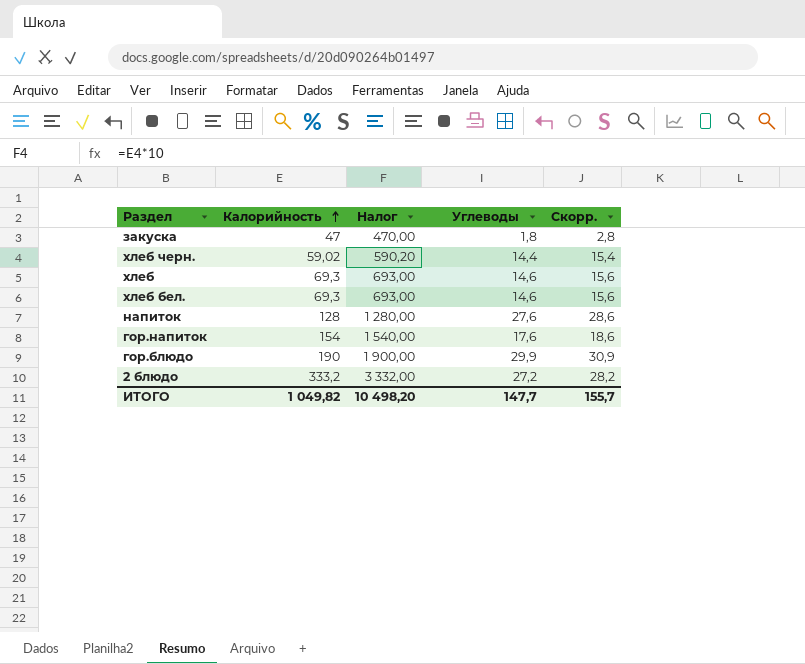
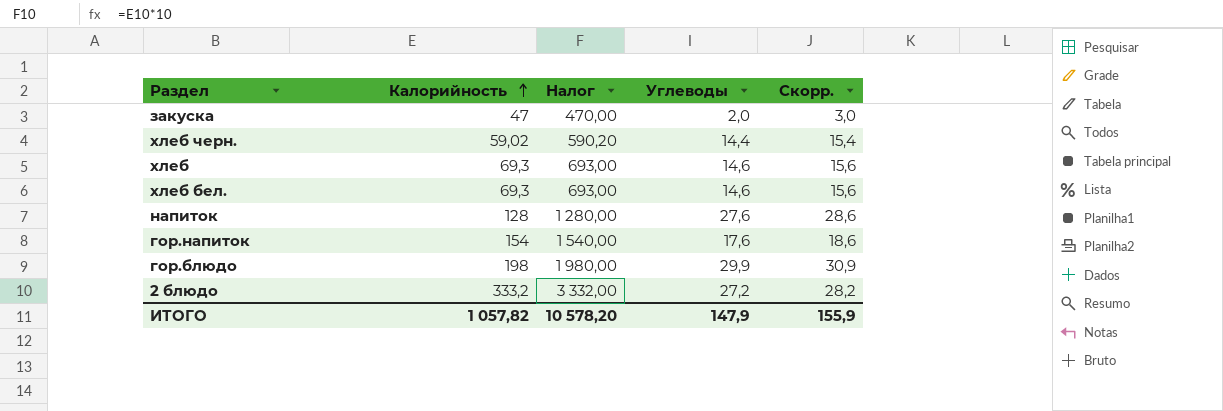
закуска | Углеводы: 1,8 -> 2,0
закуска | Скорр.: 2,8 -> 3,0
гор.блюдо | Калорийность: 190 -> 198
гор.блюдо | Налог: 1 900,00 -> 1 980,00
ИТОГО | Калорийность: 1 049,82 -> 1 057,82
ИТОГО | Налог: 10 498,20 -> 10 578,20
ИТОГО | Углеводы: 147,7 -> 147,9
ИТОГО | Скорр.: 155,7 -> 155,9

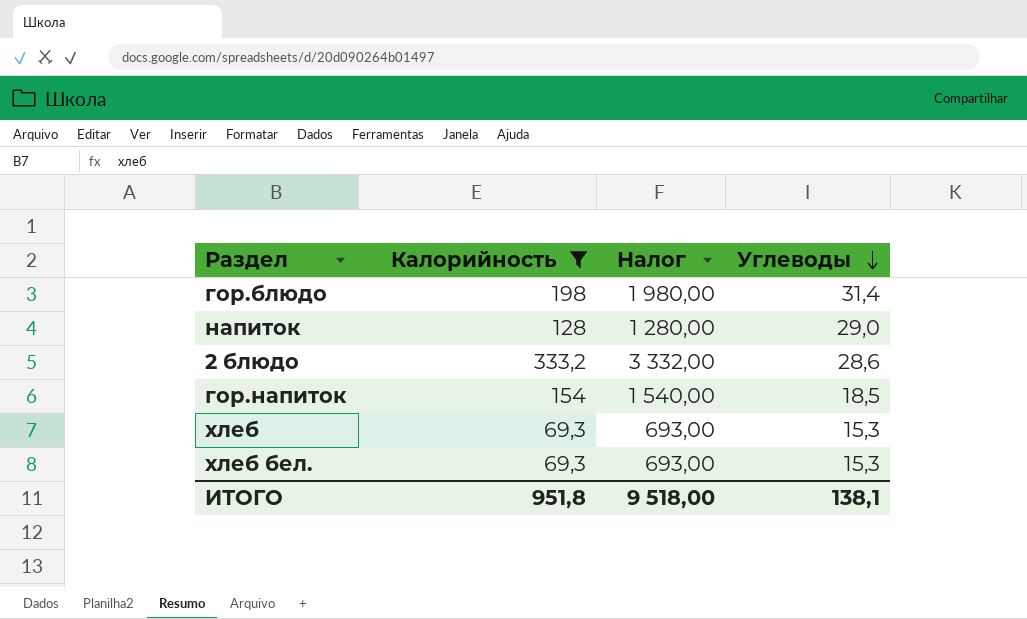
filter: none -> Калорийность >= 69,3
row order: Калорийность ascending -> Углеводы descending
column Скорр. | formula: [Углеводы] + 1 -> none
гор.блюдо | Углеводы: 29,9 -> 31,4
напиток | Углеводы: 27,6 -> 29,0
2 блюдо | Углеводы: 27,2 -> 28,6
гор.напиток | Углеводы: 17,6 -> 18,5
хлеб | Углеводы: 14,6 -> 15,3
хлеб бел. | Углеводы: 14,6 -> 15,3
ИТОГО | Калорийность: 1 057,82 -> 951,8
ИТОГО | Налог: 10 578,20 -> 9 518,00
ИТОГО | Углеводы: 147,9 -> 138,1

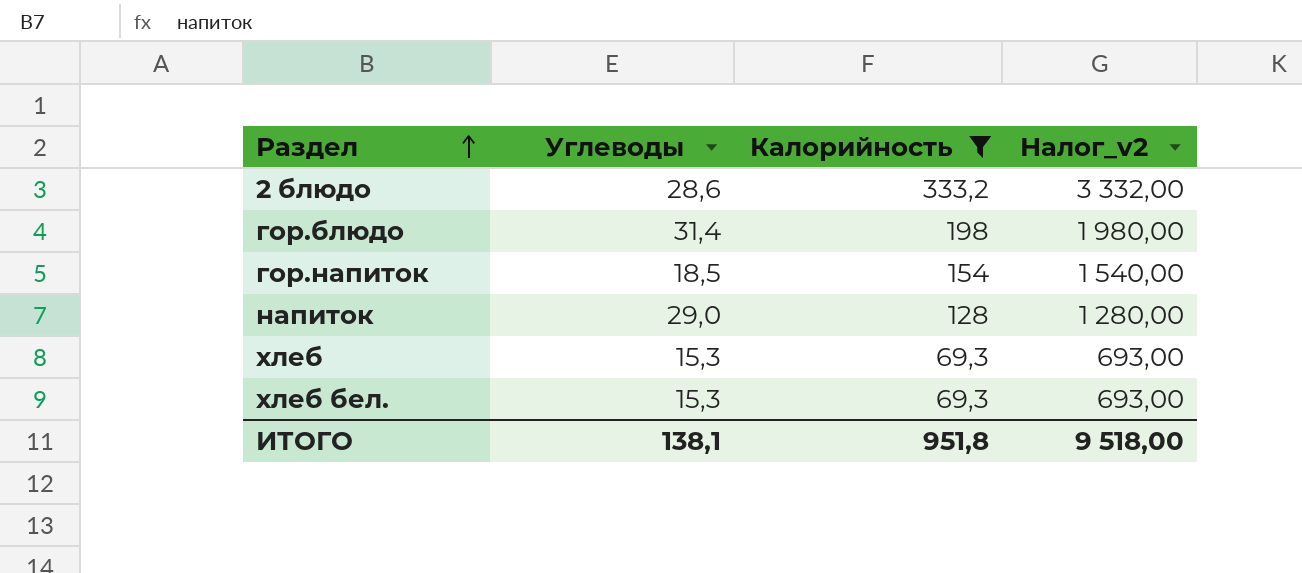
row order: Углеводы descending -> Раздел ascending
column Углеводы | position: 4 -> 2
column name: Налог -> Налог_v2

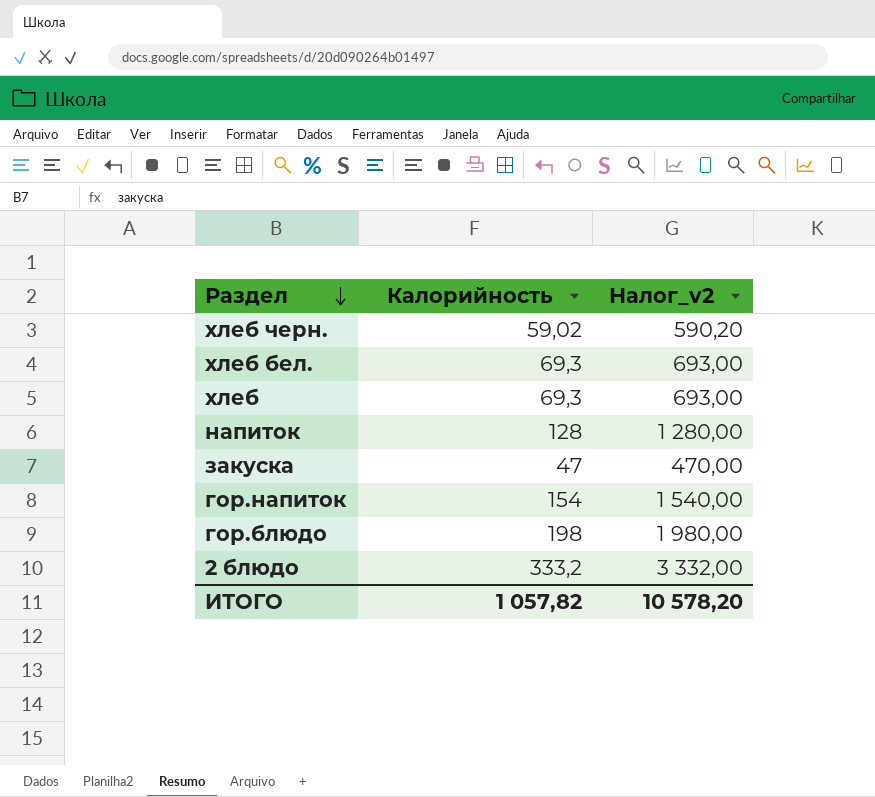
filter: Калорийность >= 69,3 -> none
row order: Раздел ascending -> Раздел descending
column Углеводы | position: 2 -> none
ИТОГО | Калорийность: 951,8 -> 1 057,82
ИТОГО | Налог_v2: 9 518,00 -> 10 578,20

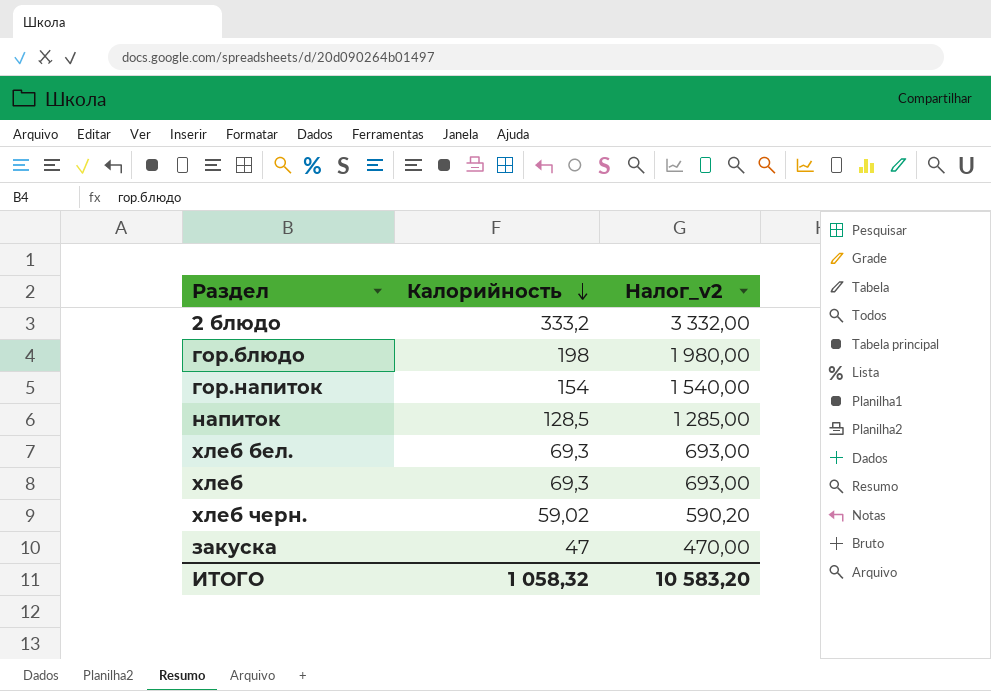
row order: Раздел descending -> Калорийность descending
напиток | Калорийность: 128 -> 128,5
напиток | Налог_v2: 1 280,00 -> 1 285,00
ИТОГО | Калорийность: 1 057,82 -> 1 058,32
ИТОГО | Налог_v2: 10 578,20 -> 10 583,20

